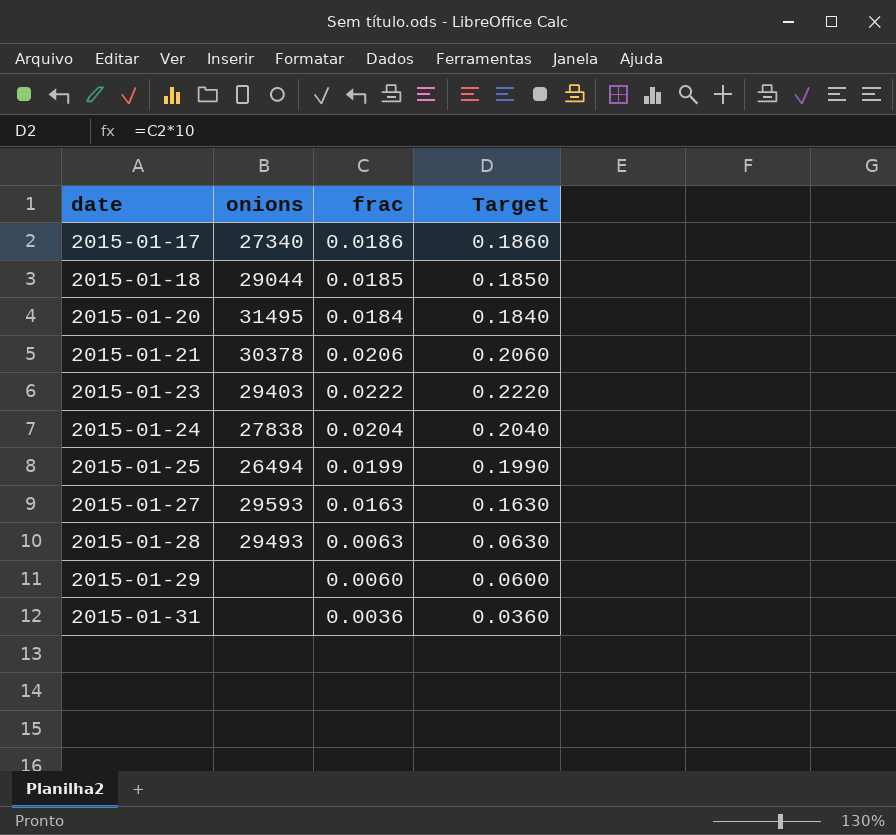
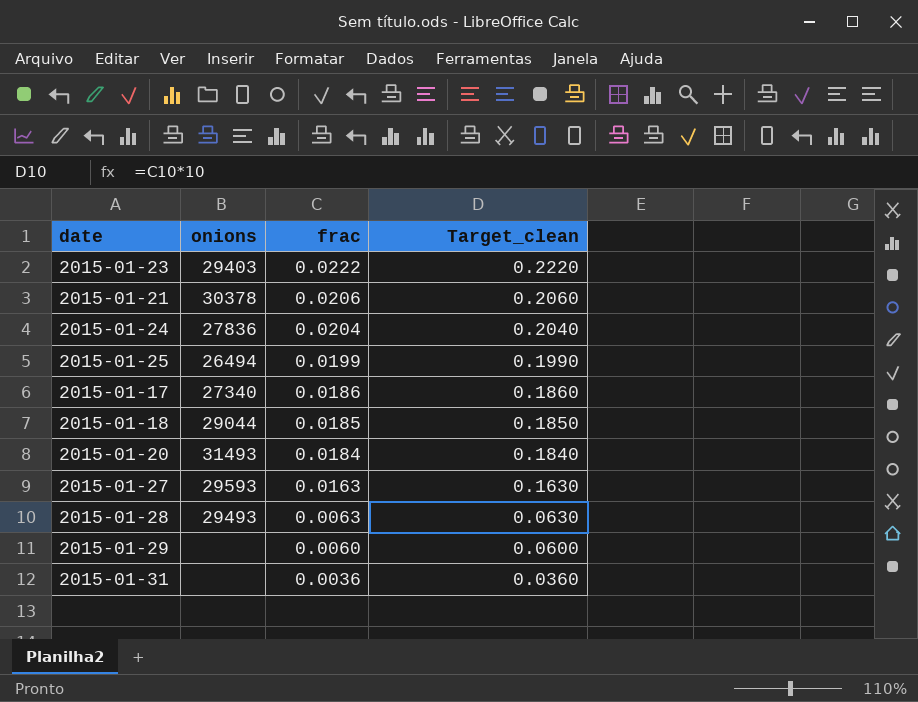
row order: date ascending -> frac descending
column name: Target -> Target_clean
2015-01-24 | onions: 27838 -> 27836
2015-01-20 | onions: 31495 -> 31493

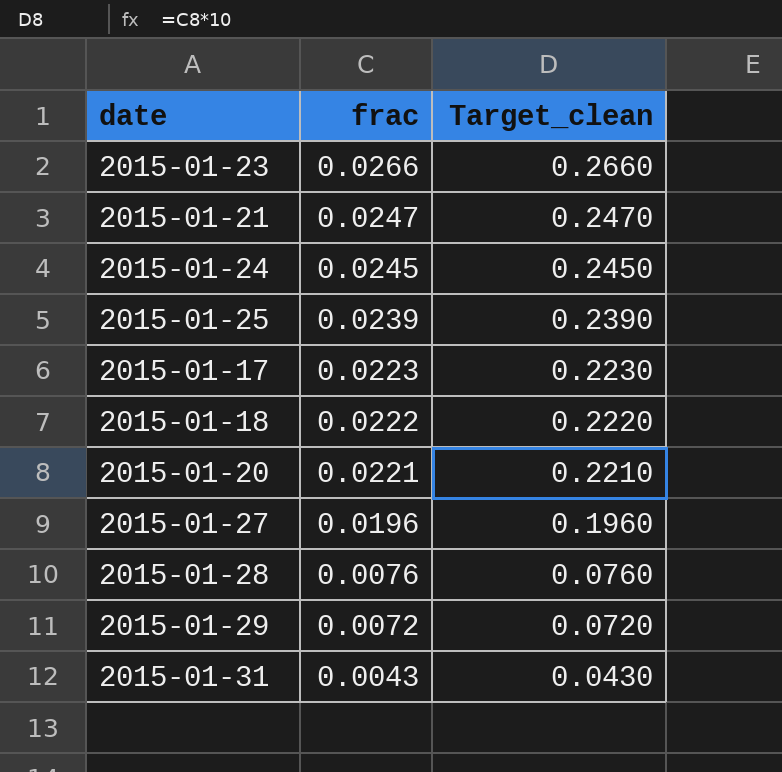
column onions | position: 2 -> none
2015-01-23 | frac: 0.0222 -> 0.0266
2015-01-23 | Target_clean: 0.2220 -> 0.2660
2015-01-21 | frac: 0.0206 -> 0.0247
2015-01-21 | Target_clean: 0.2060 -> 0.2470
2015-01-24 | frac: 0.0204 -> 0.0245
2015-01-24 | Target_clean: 0.2040 -> 0.2450
2015-01-25 | frac: 0.0199 -> 0.0239
2015-01-25 | Target_clean: 0.1990 -> 0.2390
2015-01-17 | frac: 0.0186 -> 0.0223
2015-01-17 | Target_clean: 0.1860 -> 0.2230
2015-01-18 | frac: 0.0185 -> 0.0222
2015-01-18 | Target_clean: 0.1850 -> 0.2220
2015-01-20 | frac: 0.0184 -> 0.0221
2015-01-20 | Target_clean: 0.1840 -> 0.2210
2015-01-27 | frac: 0.0163 -> 0.0196
2015-01-27 | Target_clean: 0.1630 -> 0.1960
2015-01-28 | frac: 0.0063 -> 0.0076
2015-01-28 | Target_clean: 0.0630 -> 0.0760
2015-01-29 | frac: 0.0060 -> 0.0072
2015-01-29 | Target_clean: 0.0600 -> 0.0720
2015-01-31 | frac: 0.0036 -> 0.0043
2015-01-31 | Target_clean: 0.0360 -> 0.0430

